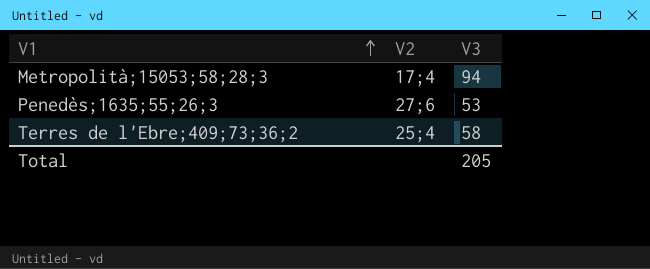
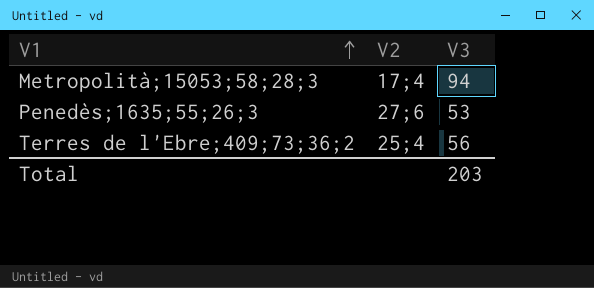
Terres de l'Ebre;409;73;36;2 | V3: 58 -> 56
Total | V3: 205 -> 203

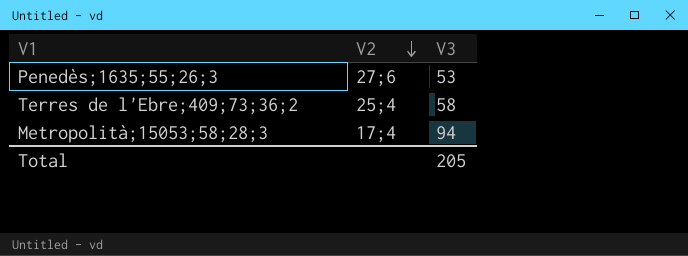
row order: V1 ascending -> V2 descending
Terres de l'Ebre;409;73;36;2 | V3: 56 -> 58
Total | V3: 203 -> 205

